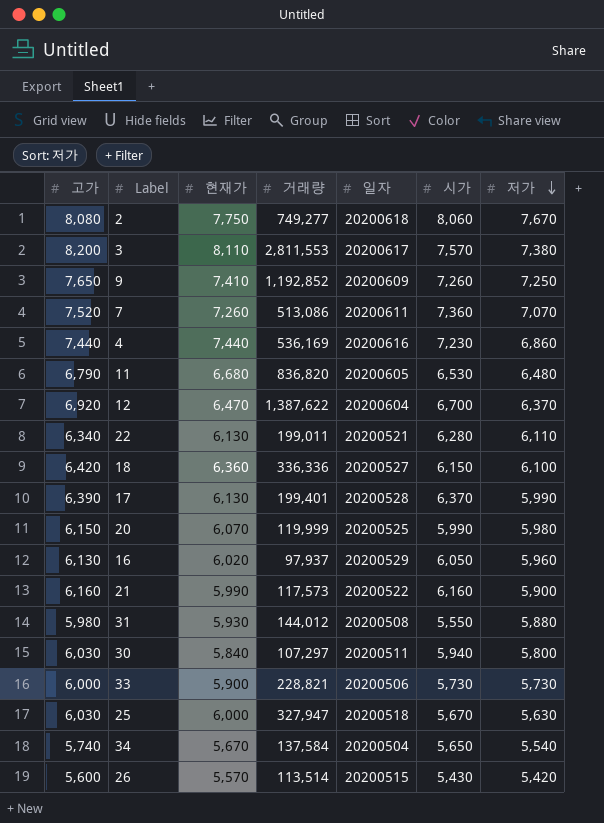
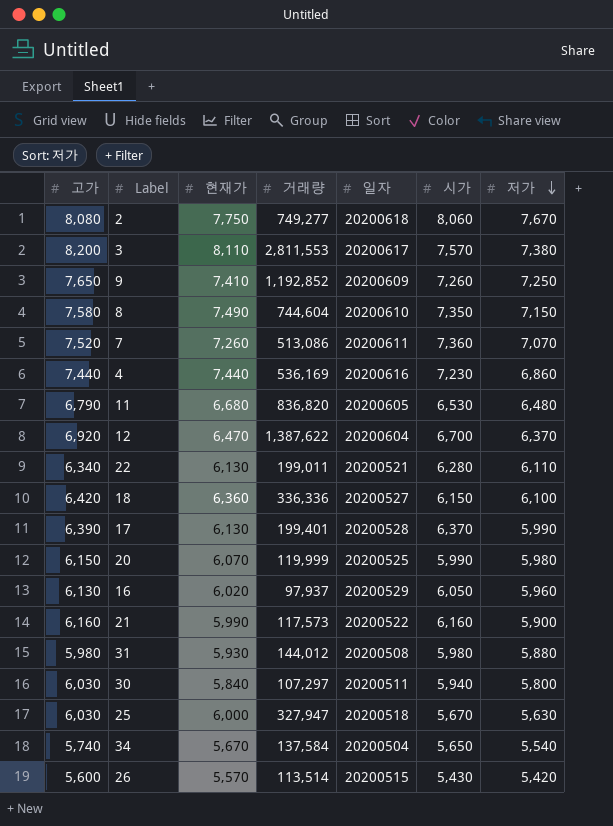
row 33: 6,000 | 5,900 | 228,821 | 20200506 | 5,730 | 5,730 -> none
row 8: none -> 7,580 | 7,490 | 744,604 | 20200610 | 7,350 | 7,150
31 | 시가: 5,550 -> 5,980

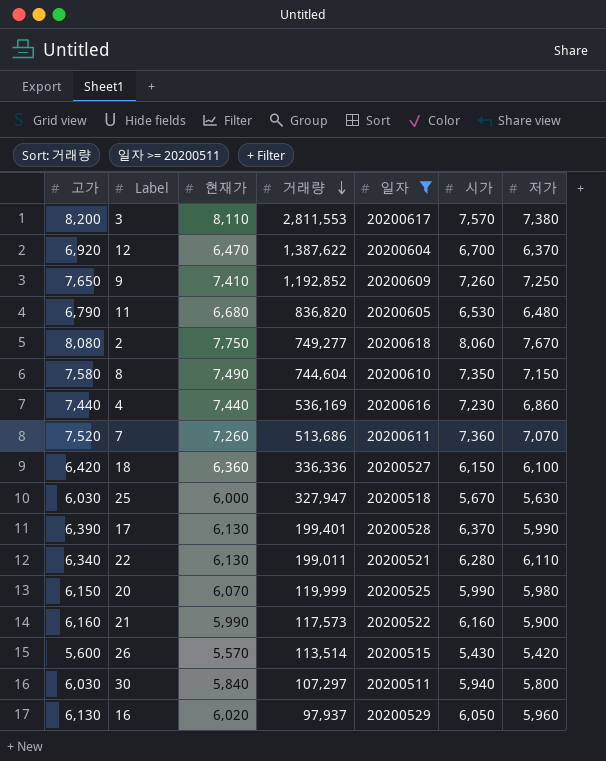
filter: none -> 일자 >= 20200511
row order: 저가 descending -> 거래량 descending
7 | 거래량: 513,086 -> 513,686

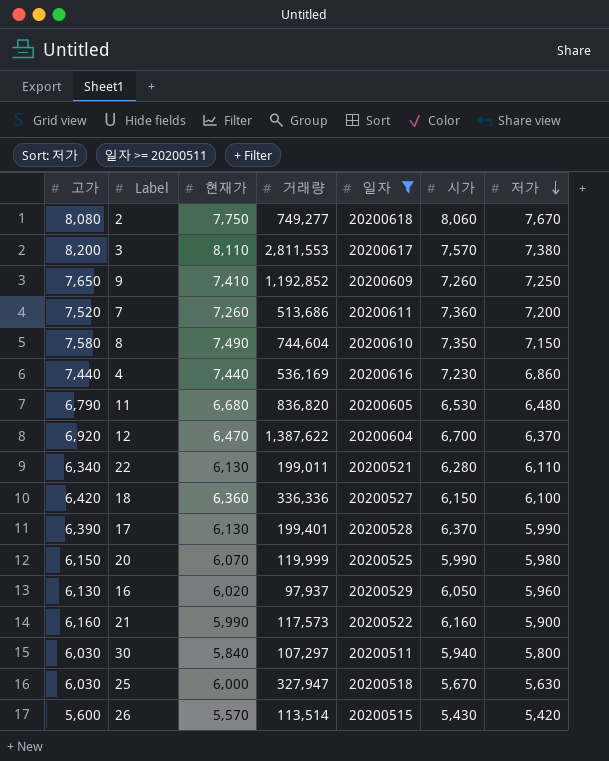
row order: 거래량 descending -> 저가 descending
7 | 저가: 7,070 -> 7,200

